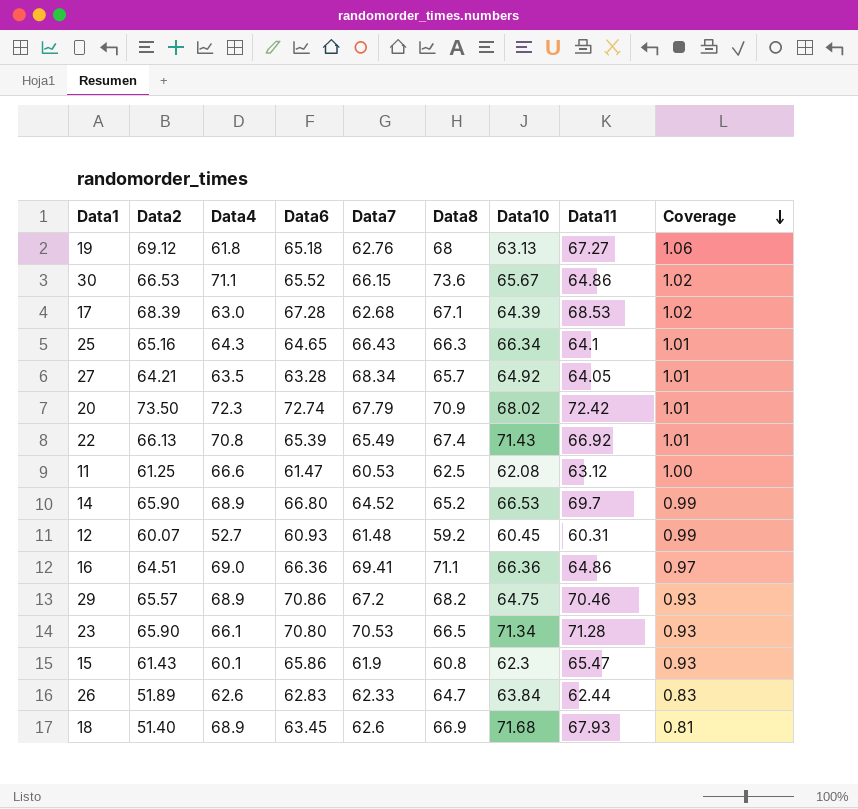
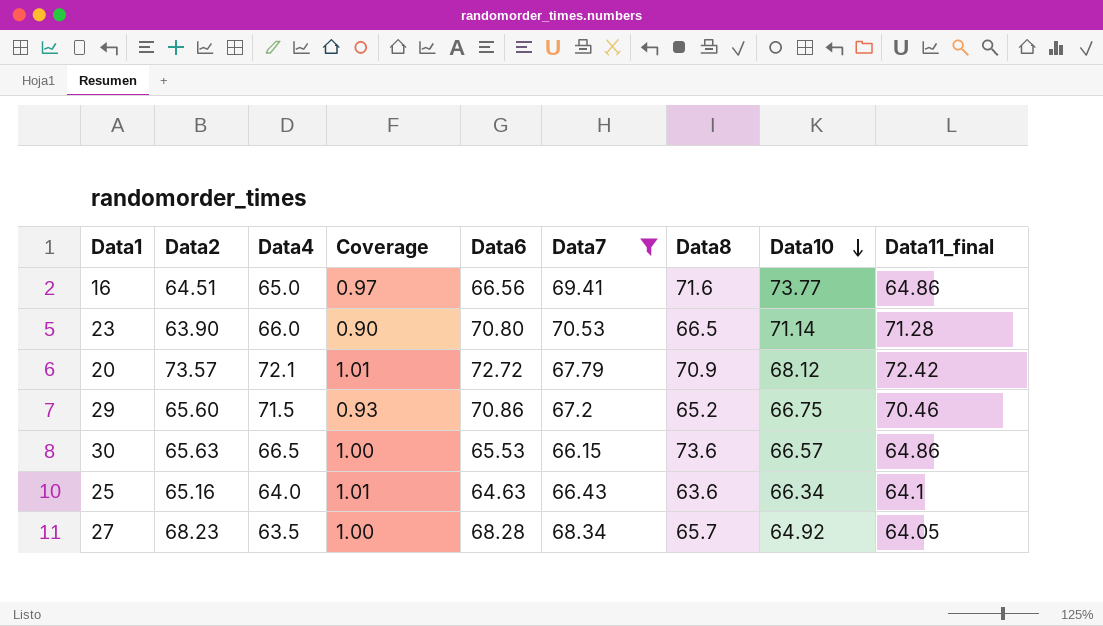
filter: none -> Data7 >= 66.15
row order: Coverage descending -> Data10 descending
column Coverage | position: 9 -> 4
column name: Data11 -> Data11_final
16 | Data4: 69.0 -> 65.0
16 | Data6: 66.36 -> 66.56
16 | Data8: 71.1 -> 71.6
16 | Data10: 66.36 -> 73.77
23 | Data2: 65.90 -> 63.90
23 | Data4: 66.1 -> 66.0
23 | Coverage: 0.93 -> 0.90
23 | Data10: 71.34 -> 71.14
20 | Data2: 73.50 -> 73.57
20 | Data4: 72.3 -> 72.1
20 | Data6: 72.74 -> 72.72
20 | Data10: 68.02 -> 68.12
29 | Data2: 65.57 -> 65.60
29 | Data4: 68.9 -> 71.5
29 | Data8: 68.2 -> 65.2
29 | Data10: 64.75 -> 66.75
30 | Data2: 66.53 -> 65.63
30 | Data4: 71.1 -> 66.5
30 | Coverage: 1.02 -> 1.00
30 | Data6: 65.52 -> 65.53
30 | Data10: 65.67 -> 66.57
25 | Data4: 64.3 -> 64.0
25 | Data6: 64.65 -> 64.63
25 | Data8: 66.3 -> 63.6
27 | Data2: 64.21 -> 68.23
27 | Coverage: 1.01 -> 1.00
27 | Data6: 63.28 -> 68.28

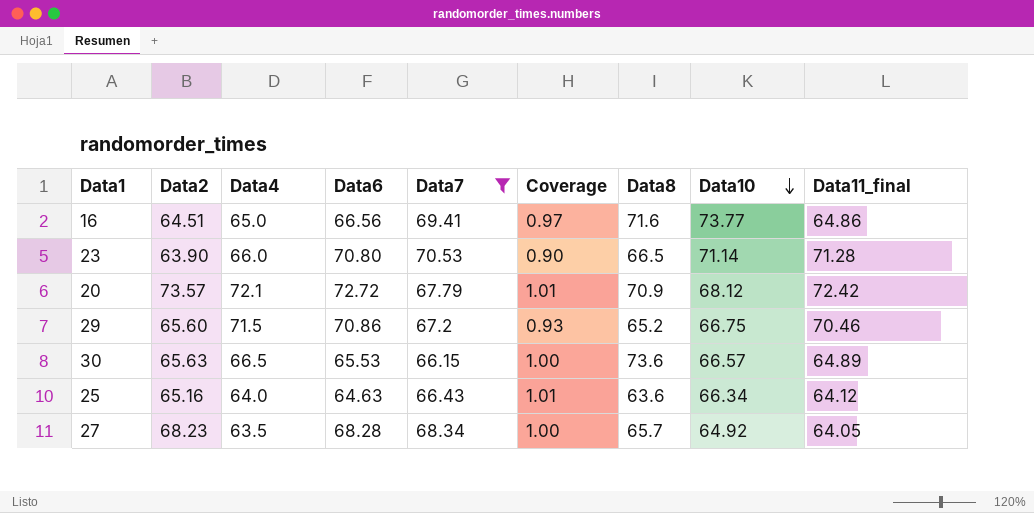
column Coverage | position: 4 -> 6
30 | Data11_final: 64.86 -> 64.89
25 | Data11_final: 64.1 -> 64.12

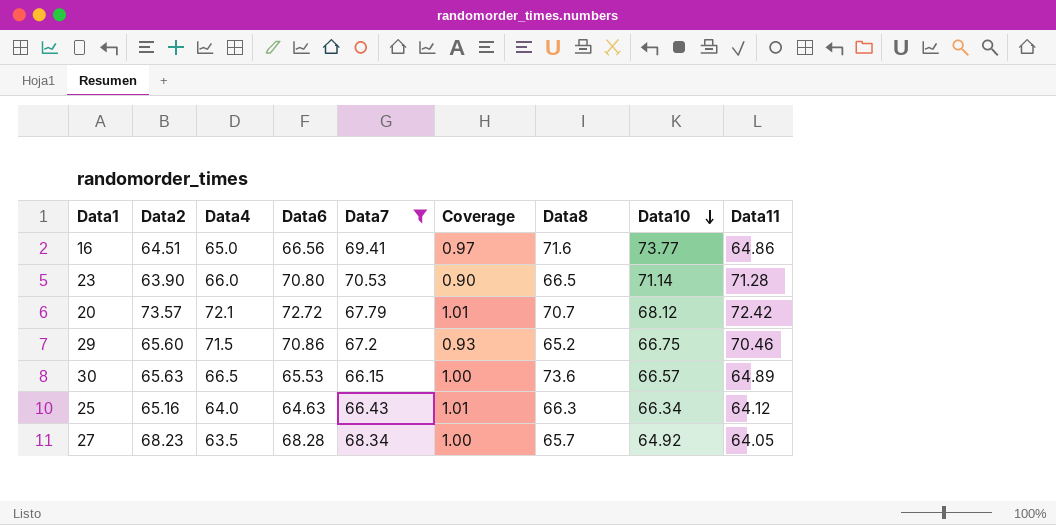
column name: Data11_final -> Data11
20 | Data8: 70.9 -> 70.7
25 | Data8: 63.6 -> 66.3

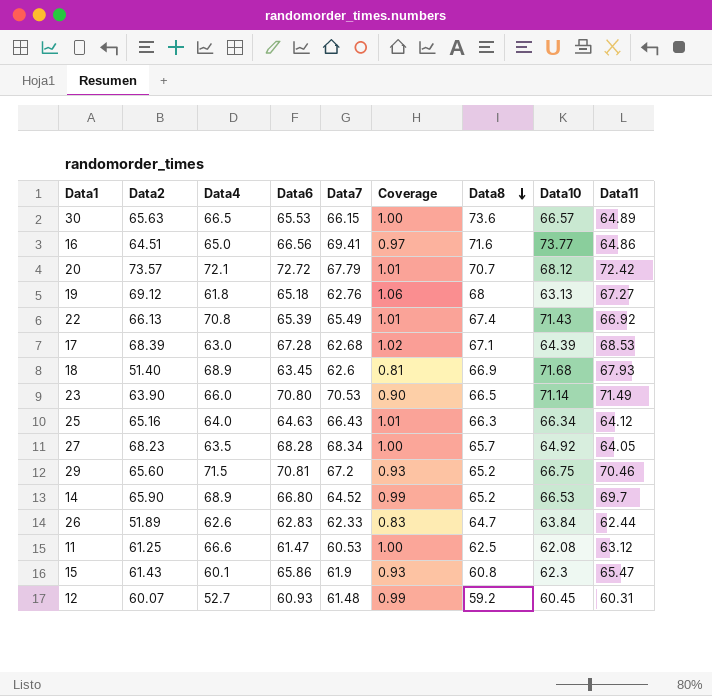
filter: Data7 >= 66.15 -> none
row order: Data10 descending -> Data8 descending
23 | Data11: 71.28 -> 71.49
29 | Data6: 70.86 -> 70.81

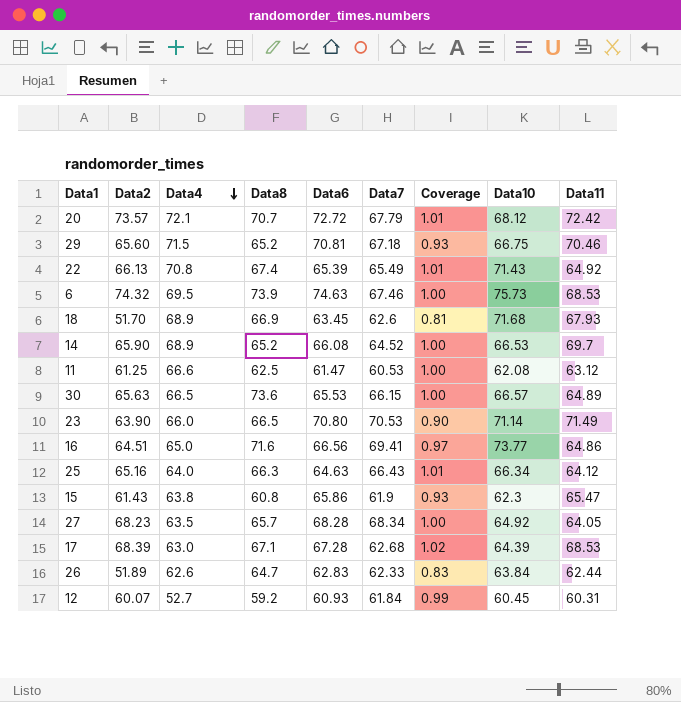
row order: Data8 descending -> Data4 descending
column Data8 | position: 7 -> 4
row 19: 69.12 | 61.8 | 65.18 | 62.76 | 1.06 | 68 | 63.13 | 67.27 -> none
29 | Data7: 67.2 -> 67.18
22 | Data11: 66.92 -> 64.92
row 6: none -> 74.32 | 69.5 | 73.9 | 74.63 | 67.46 | 1.00 | 75.73 | 68.53
18 | Data2: 51.40 -> 51.70
14 | Data6: 66.80 -> 66.08
14 | Coverage: 0.99 -> 1.00
15 | Data4: 60.1 -> 63.8
12 | Data7: 61.48 -> 61.84

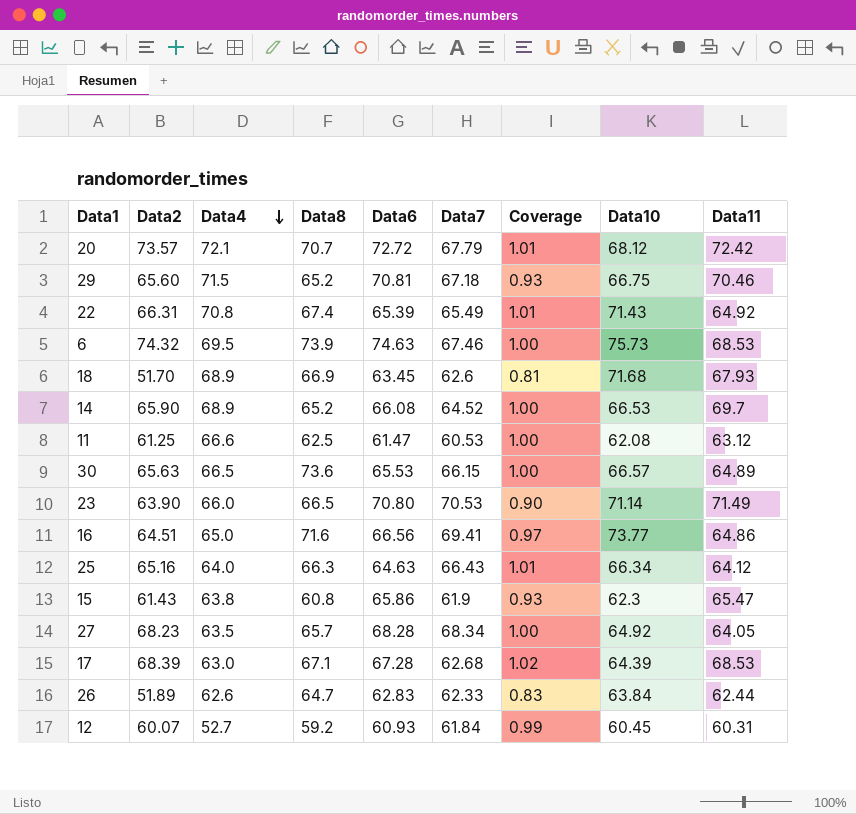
22 | Data2: 66.13 -> 66.31

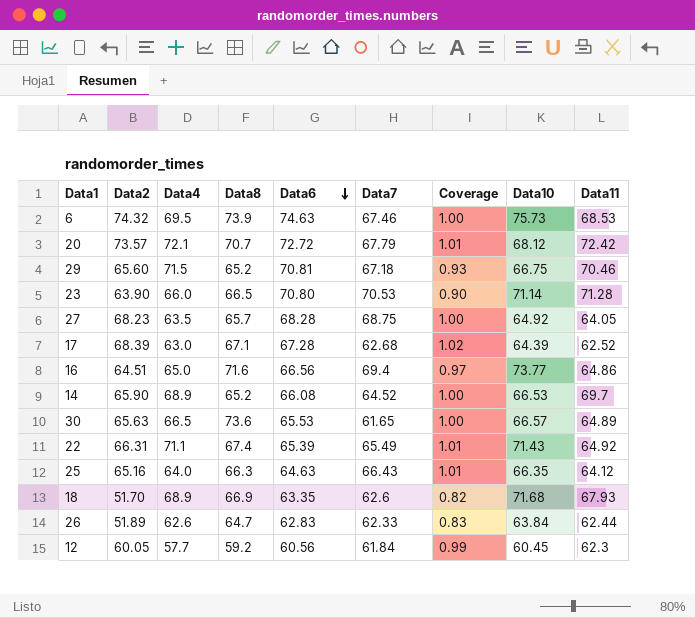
row order: Data4 descending -> Data6 descending
row 11: 61.25 | 66.6 | 62.5 | 61.47 | 60.53 | 1.00 | 62.08 | 63.12 -> none
row 15: 61.43 | 63.8 | 60.8 | 65.86 | 61.9 | 0.93 | 62.3 | 65.47 -> none
23 | Data11: 71.49 -> 71.28
27 | Data7: 68.34 -> 68.75
17 | Data11: 68.53 -> 62.52
16 | Data7: 69.41 -> 69.4
30 | Data7: 66.15 -> 61.65
22 | Data4: 70.8 -> 71.1
25 | Data10: 66.34 -> 66.35
18 | Data6: 63.45 -> 63.35
18 | Coverage: 0.81 -> 0.82
12 | Data2: 60.07 -> 60.05
12 | Data4: 52.7 -> 57.7
12 | Data6: 60.93 -> 60.56
12 | Data11: 60.31 -> 62.3

